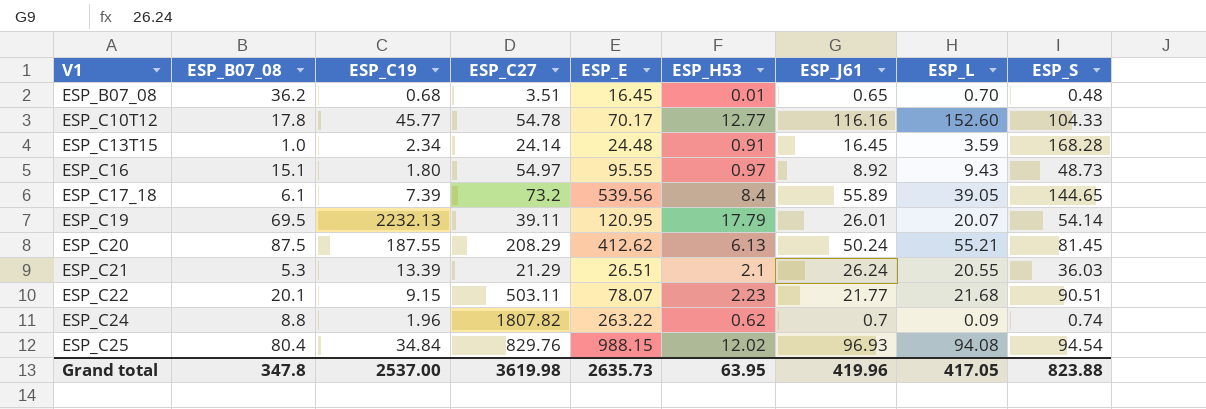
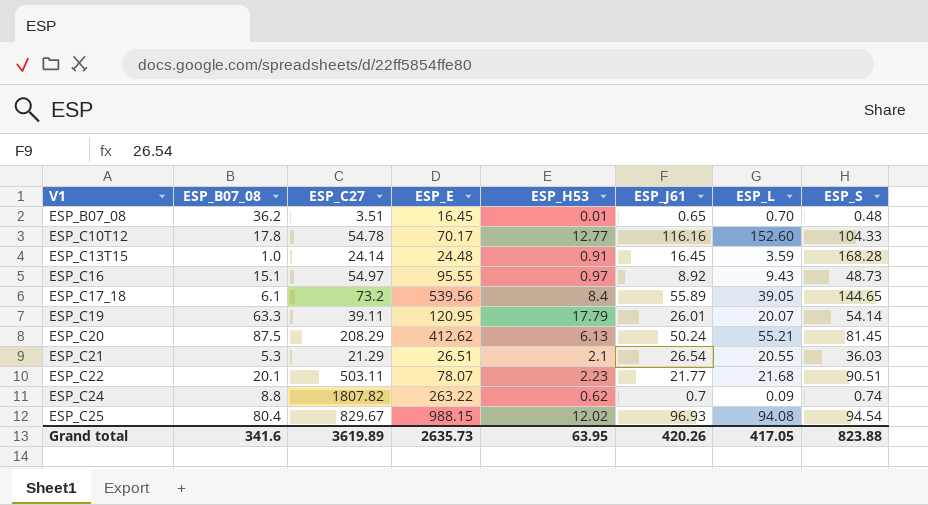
column ESP_C19 | position: 3 -> none
ESP_C19 | ESP_B07_08: 69.5 -> 63.3
ESP_C21 | ESP_J61: 26.24 -> 26.54
ESP_C25 | ESP_C27: 829.76 -> 829.67
Grand total | ESP_B07_08: 347.8 -> 341.6
Grand total | ESP_C27: 3619.98 -> 3619.89
Grand total | ESP_J61: 419.96 -> 420.26

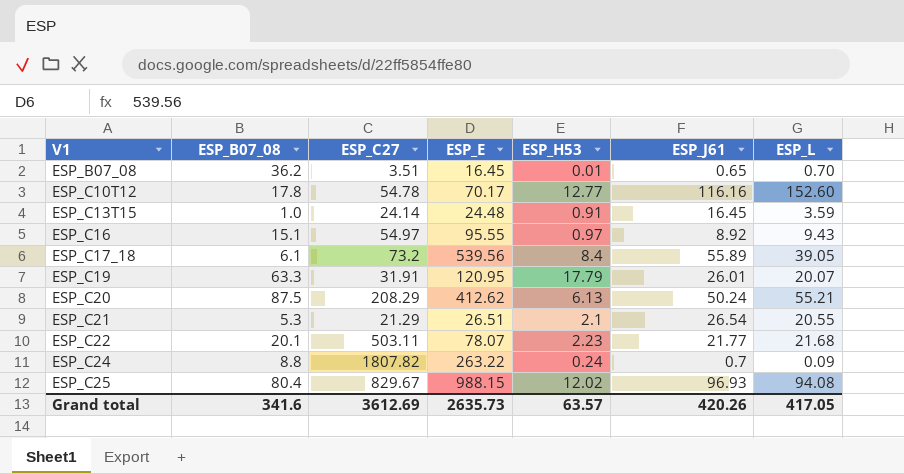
column ESP_S | position: 8 -> none
ESP_C19 | ESP_C27: 39.11 -> 31.91
ESP_C24 | ESP_H53: 0.62 -> 0.24
Grand total | ESP_C27: 3619.89 -> 3612.69
Grand total | ESP_H53: 63.95 -> 63.57

